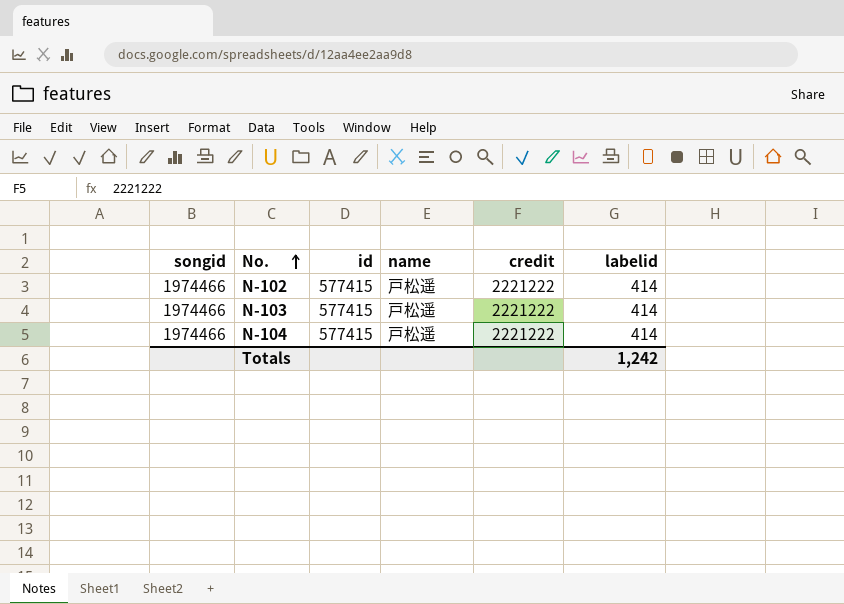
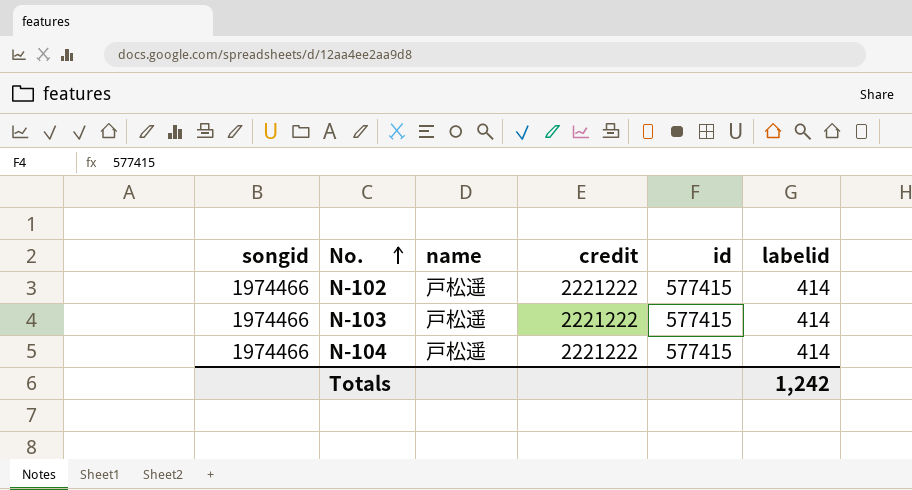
column id | position: 3 -> 5

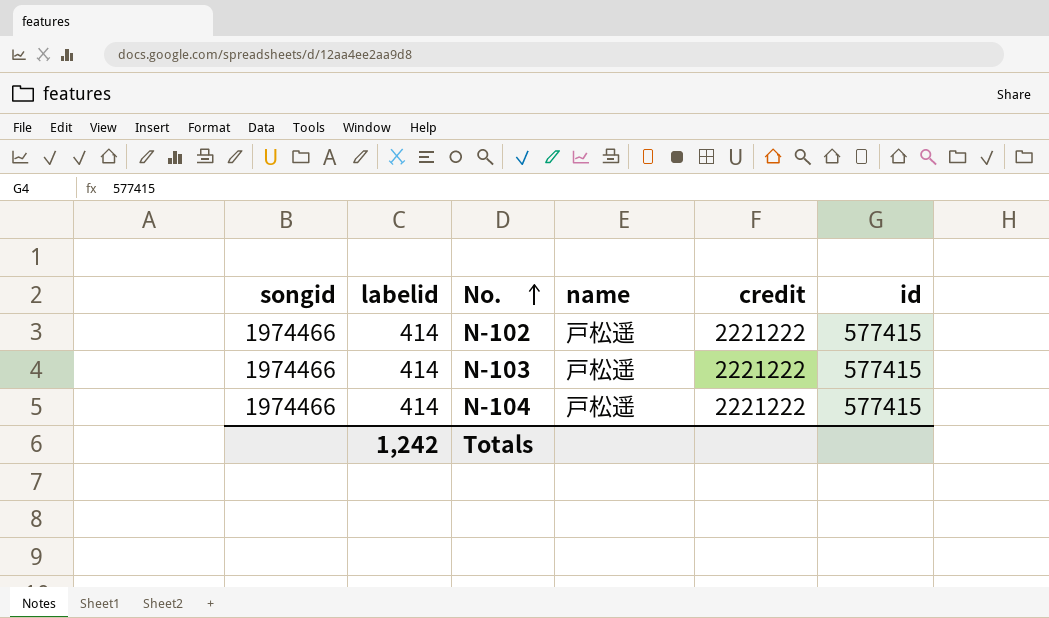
column labelid | position: 6 -> 2

